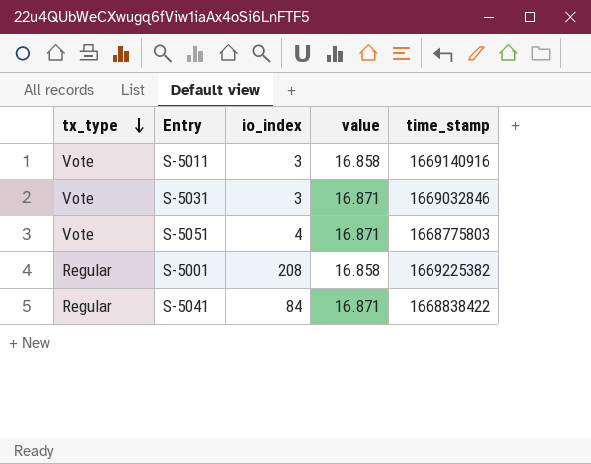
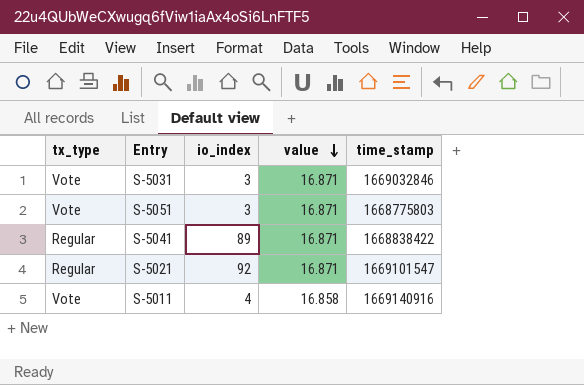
row order: tx_type descending -> value descending
row S-5001: Regular | 208 | 16.858 | 1669225382 -> none
S-5051 | io_index: 4 -> 3
S-5041 | io_index: 84 -> 89
row S-5021: none -> Regular | 92 | 16.871 | 1669101547
S-5011 | io_index: 3 -> 4

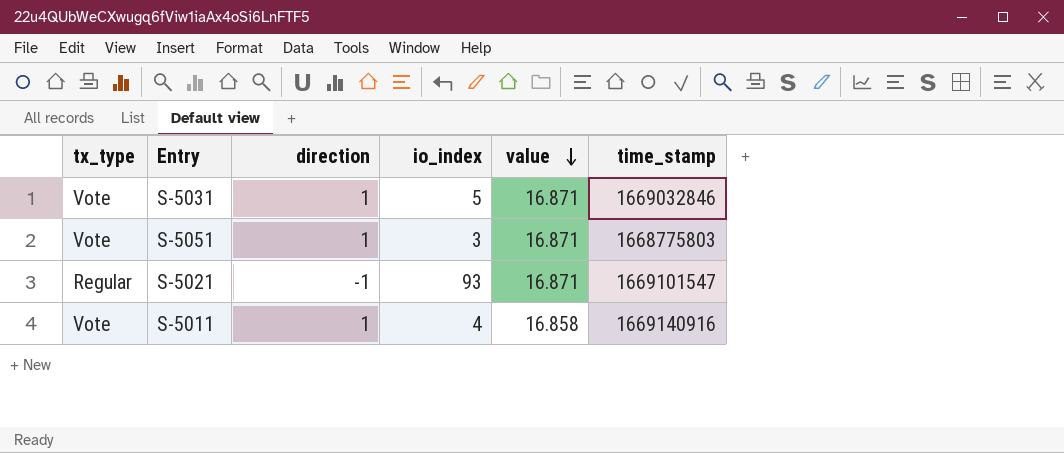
column direction | position: none -> 3
row S-5041: Regular | 89 | 16.871 | 1668838422 -> none
S-5031 | io_index: 3 -> 5
S-5021 | io_index: 92 -> 93

